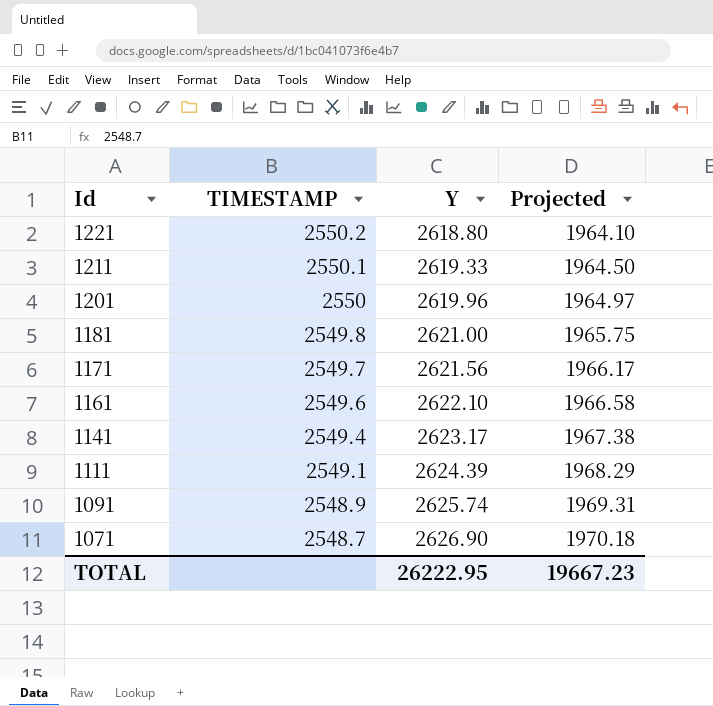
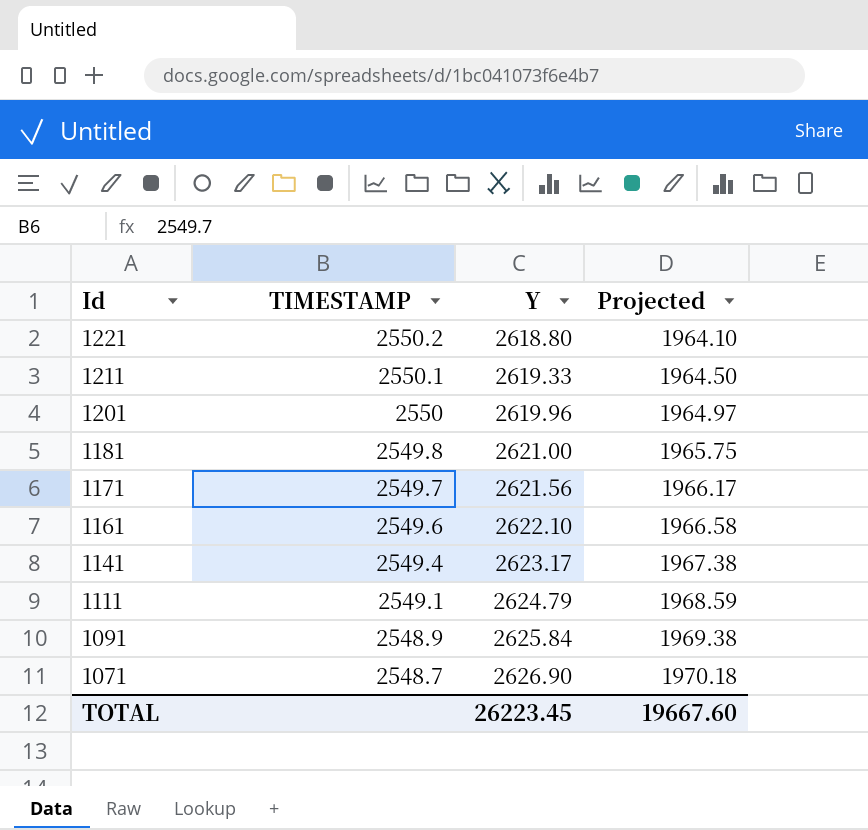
1111 | Y: 2624.39 -> 2624.79
1111 | Projected: 1968.29 -> 1968.59
1091 | Y: 2625.74 -> 2625.84
1091 | Projected: 1969.31 -> 1969.38
TOTAL | Y: 26222.95 -> 26223.45
TOTAL | Projected: 19667.23 -> 19667.60

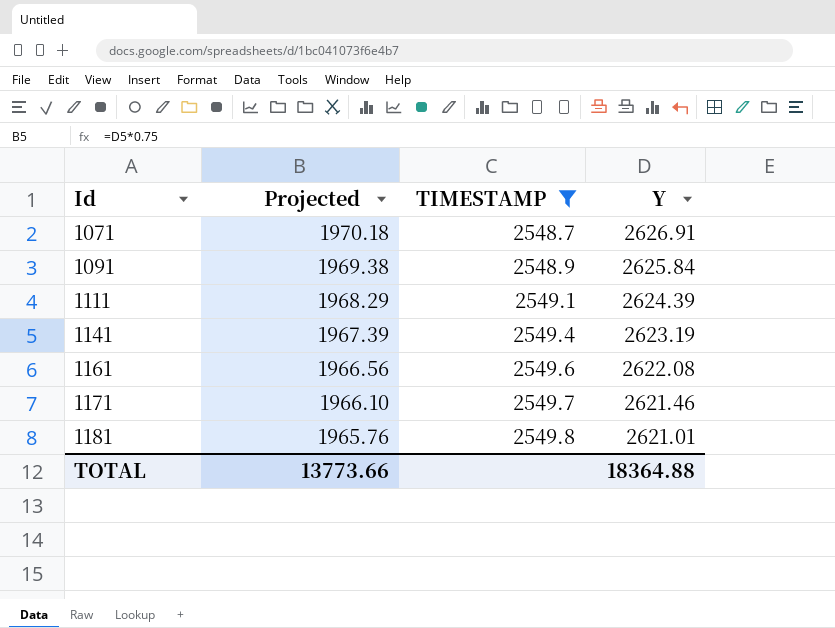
filter: none -> TIMESTAMP <= 2549.8
row order: Id descending -> Id ascending
column Projected | position: 4 -> 2
1071 | Y: 2626.90 -> 2626.91
1111 | Projected: 1968.59 -> 1968.29
1111 | Y: 2624.79 -> 2624.39
1141 | Projected: 1967.38 -> 1967.39
1141 | Y: 2623.17 -> 2623.19
1161 | Projected: 1966.58 -> 1966.56
1161 | Y: 2622.10 -> 2622.08
1171 | Projected: 1966.17 -> 1966.10
1171 | Y: 2621.56 -> 2621.46
1181 | Projected: 1965.75 -> 1965.76
1181 | Y: 2621.00 -> 2621.01
TOTAL | Projected: 19667.60 -> 13773.66
TOTAL | Y: 26223.45 -> 18364.88

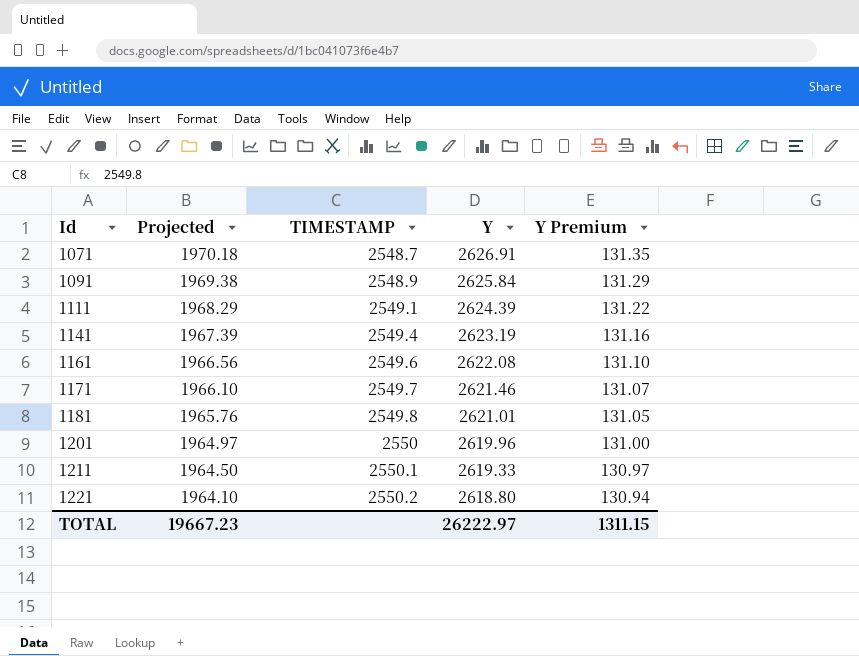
filter: TIMESTAMP <= 2549.8 -> none
column Y Premium | formula: none -> [Y] * 0.05
TOTAL | Projected: 13773.66 -> 19667.23
TOTAL | Y: 18364.88 -> 26222.97

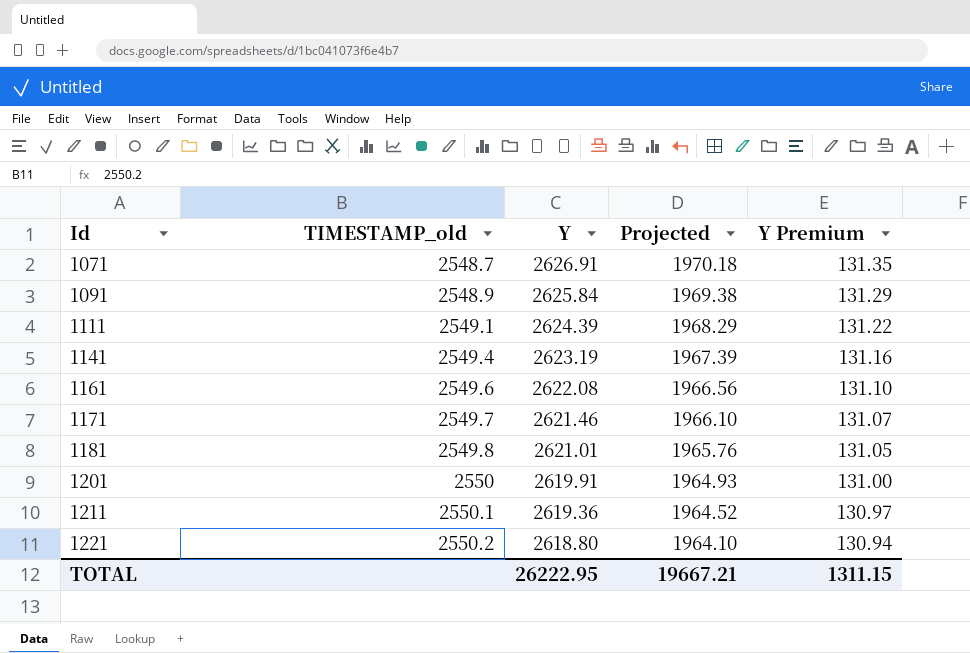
column name: TIMESTAMP -> TIMESTAMP_old
column Projected | position: 2 -> 4
1201 | Y: 2619.96 -> 2619.91
1201 | Projected: 1964.97 -> 1964.93
1211 | Y: 2619.33 -> 2619.36
1211 | Projected: 1964.50 -> 1964.52
TOTAL | Y: 26222.97 -> 26222.95
TOTAL | Projected: 19667.23 -> 19667.21

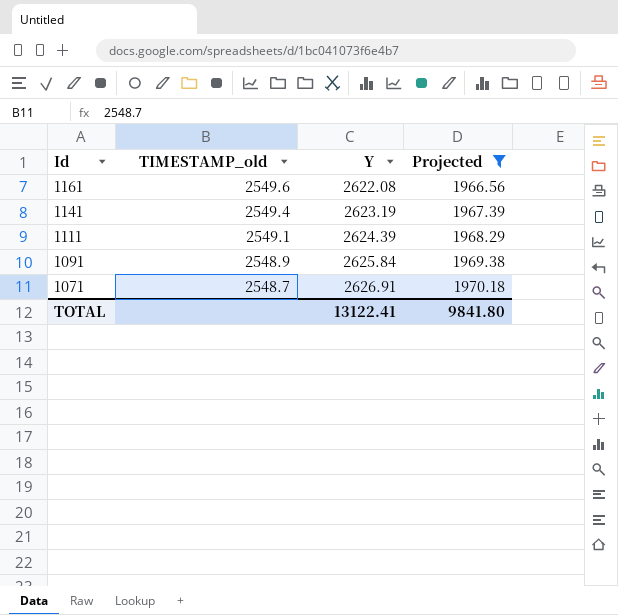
filter: none -> Projected >= 1966.56
row order: Id ascending -> Id descending
column Y Premium | formula: [Y] * 0.05 -> none
TOTAL | Y: 26222.95 -> 13122.41
TOTAL | Projected: 19667.21 -> 9841.80

